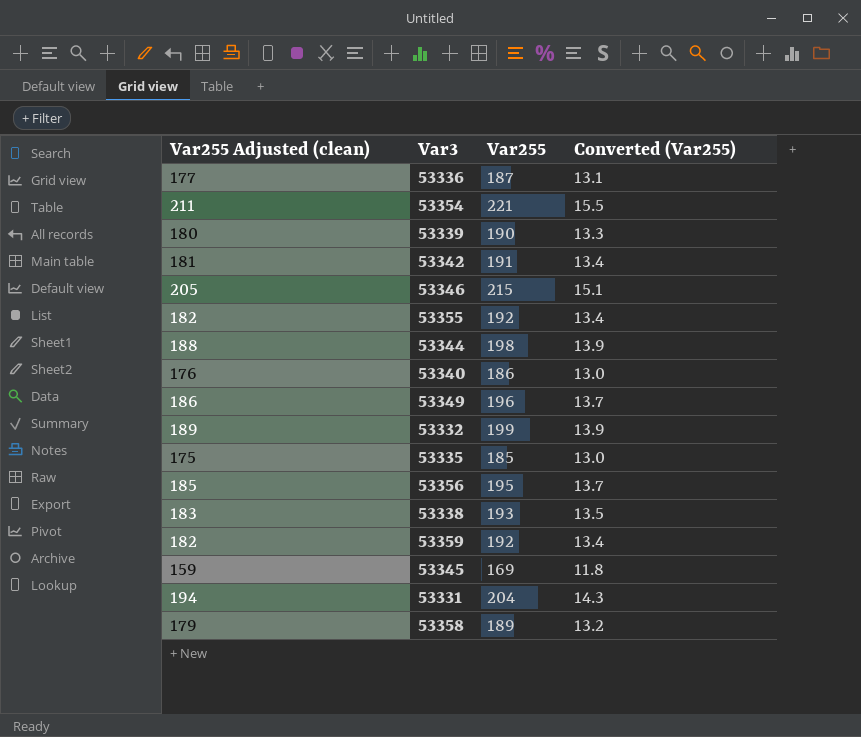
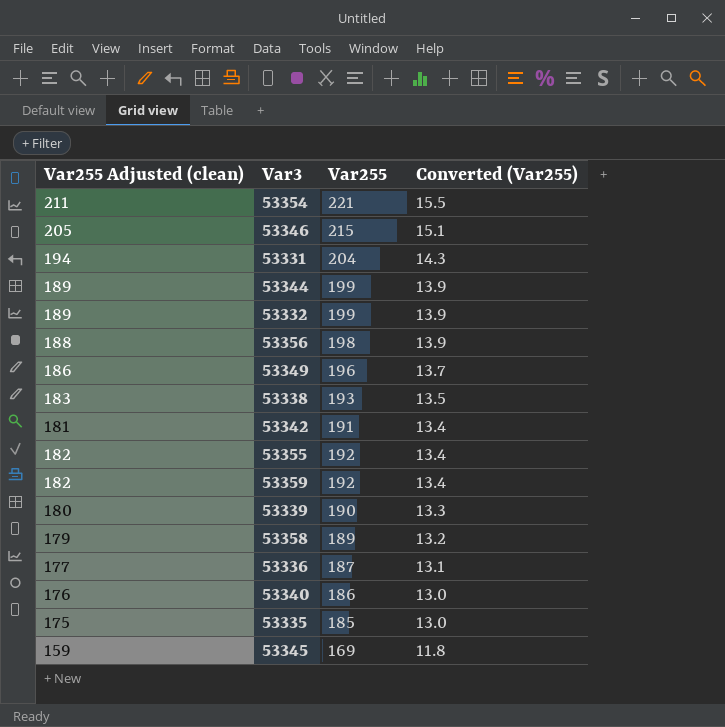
row order: none -> Converted (Var255) descending
53344 | Var255 Adjusted (clean): 188 -> 189
53344 | Var255: 198 -> 199
53356 | Var255 Adjusted (clean): 185 -> 188
53356 | Var255: 195 -> 198
53356 | Converted (Var255): 13.7 -> 13.9

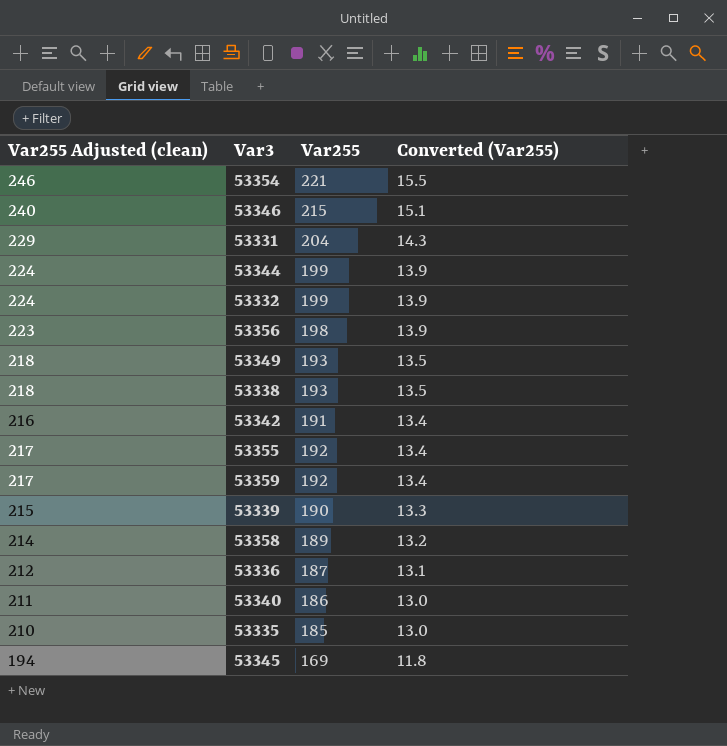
column Var255 Adjusted (clean) | formula: [Var255] - 10 -> [Var255] + 25
53349 | Var255: 196 -> 193
53349 | Converted (Var255): 13.7 -> 13.5

